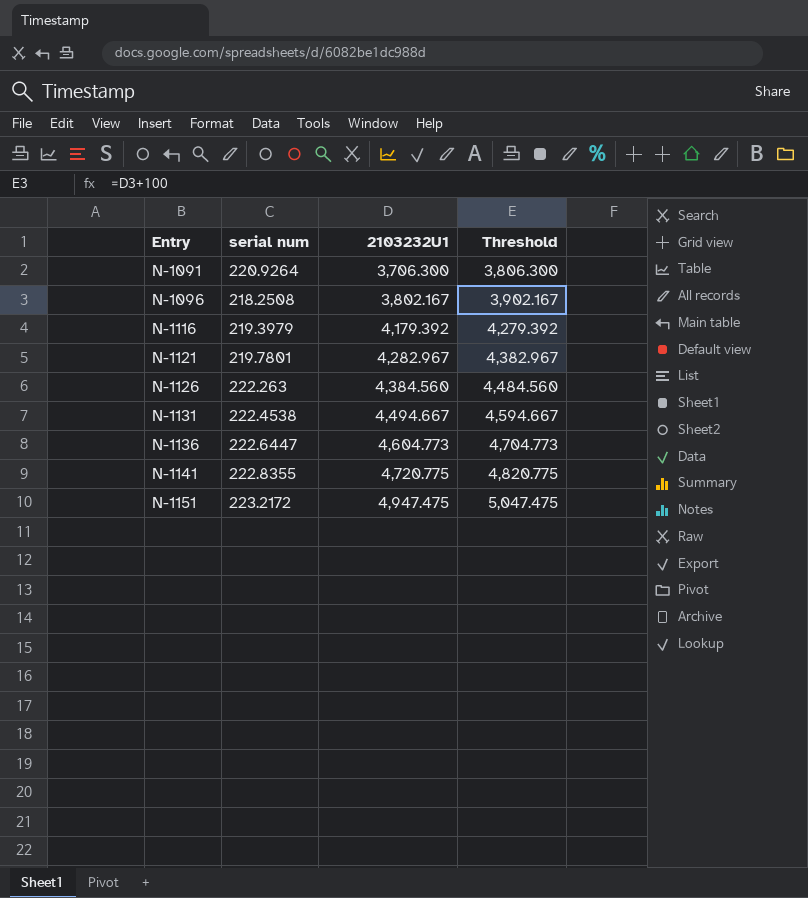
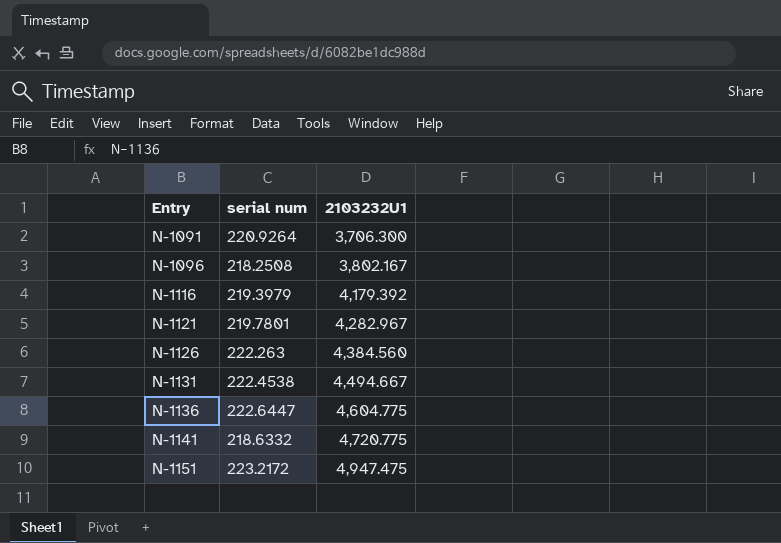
column Threshold | formula: [2103232U1] + 100 -> none
N-1136 | 2103232U1: 4,604.773 -> 4,604.775
N-1141 | serial num: 222.8355 -> 218.6332

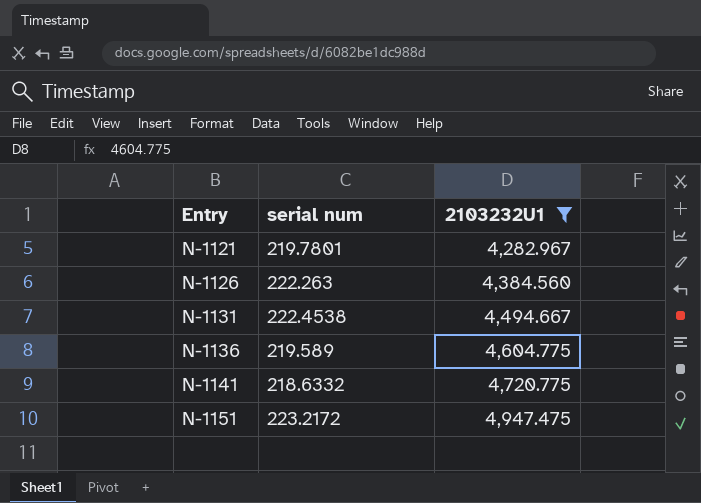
filter: none -> 2103232U1 >= 4,282.967
N-1136 | serial num: 222.6447 -> 219.589

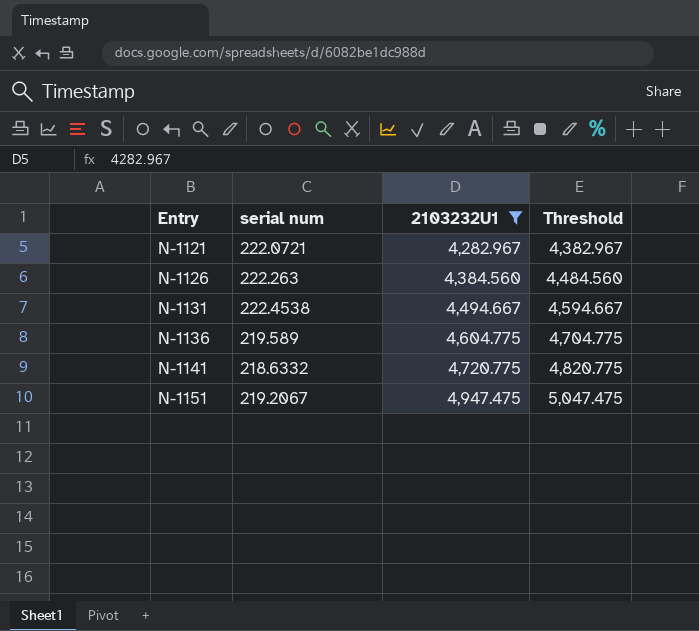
column Threshold | formula: none -> [2103232U1] + 100
N-1121 | serial num: 219.7801 -> 222.0721
N-1151 | serial num: 223.2172 -> 219.2067

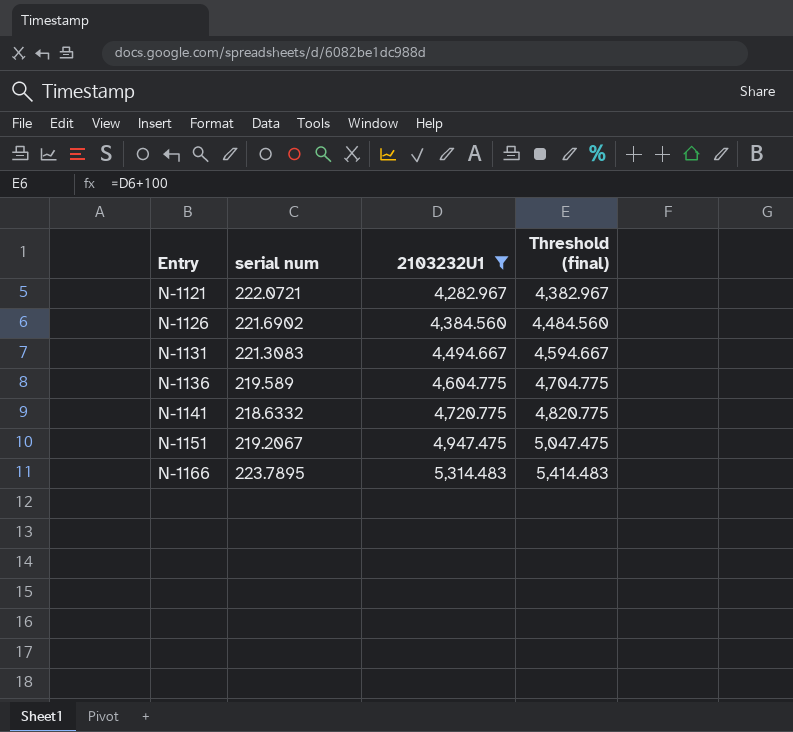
column name: Threshold -> Threshold (final)
N-1126 | serial num: 222.263 -> 221.6902
N-1131 | serial num: 222.4538 -> 221.3083
row N-1166: none -> 223.7895 | 5,314.483 | 5,414.483

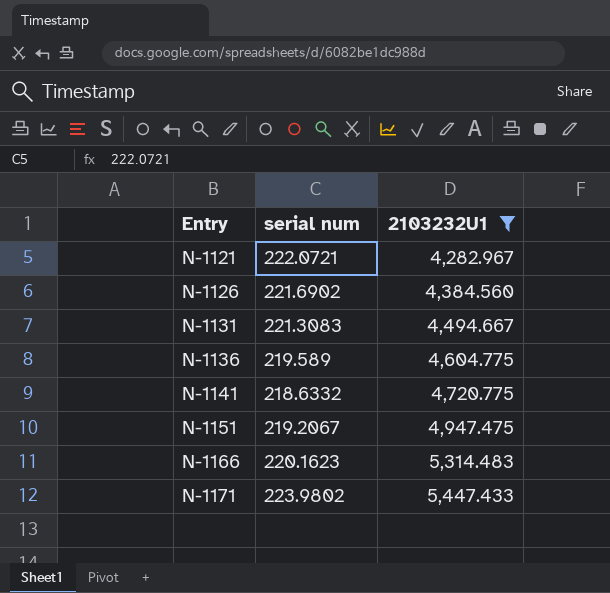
column Threshold (final) | formula: [2103232U1] + 100 -> none
N-1166 | serial num: 223.7895 -> 220.1623
row N-1171: none -> 223.9802 | 5,447.433

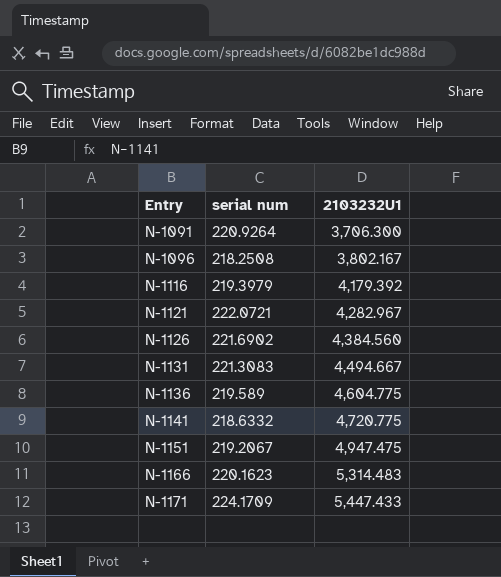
filter: 2103232U1 >= 4,282.967 -> none
N-1171 | serial num: 223.9802 -> 224.1709

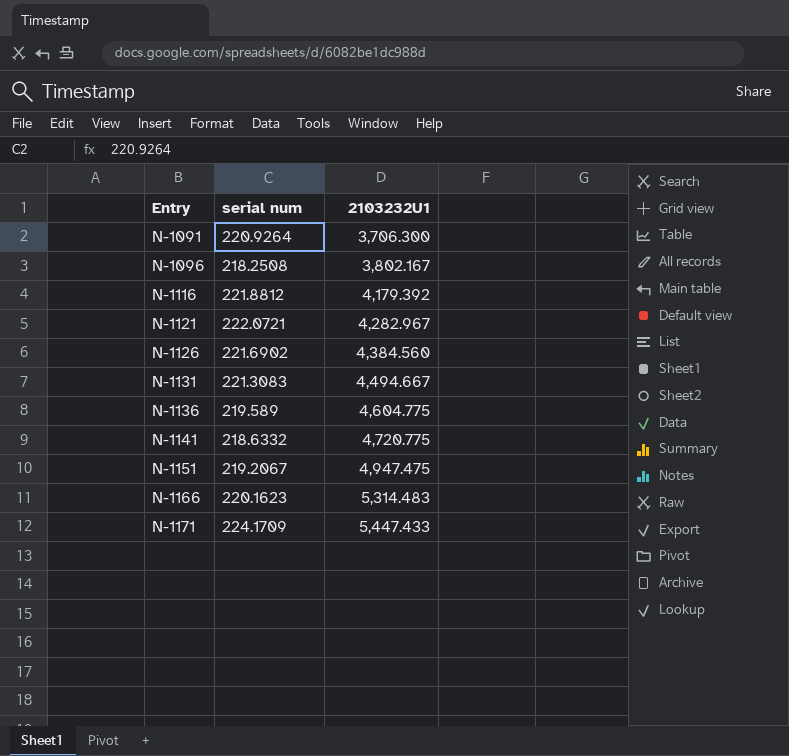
N-1116 | serial num: 219.3979 -> 221.8812

